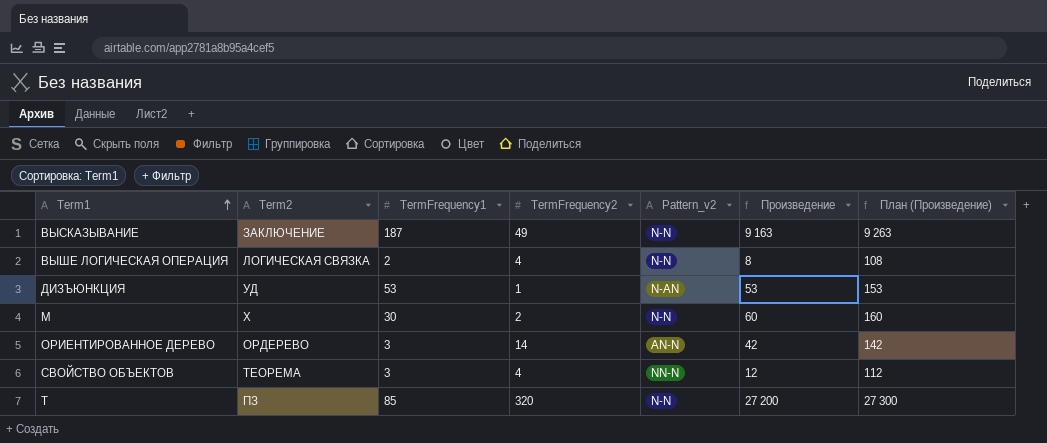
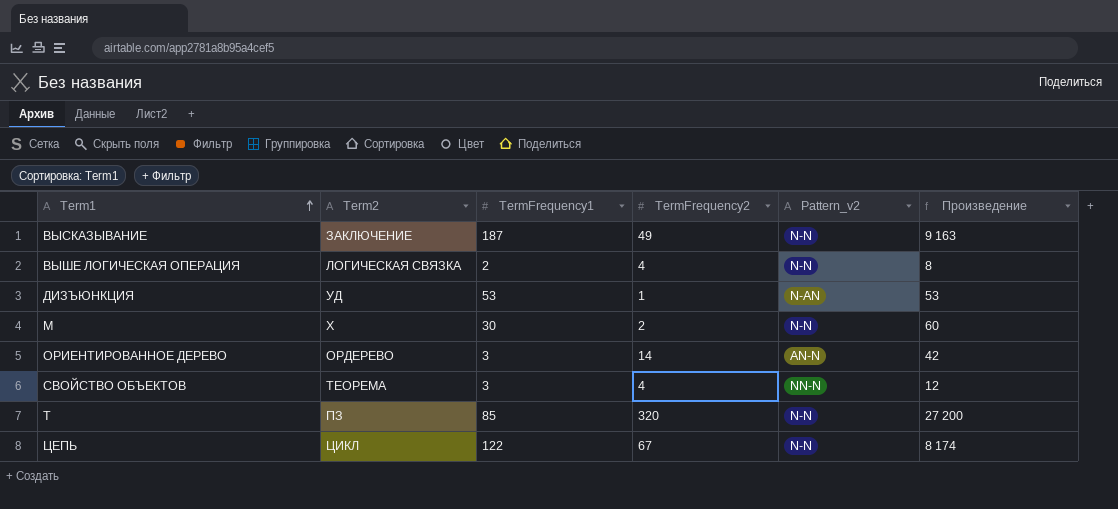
column План (Произведение) | formula: [Произведение] + 100 -> none
row ЦЕПЬ: none -> ЦИКЛ | 122 | 67 | N-N | 8 174

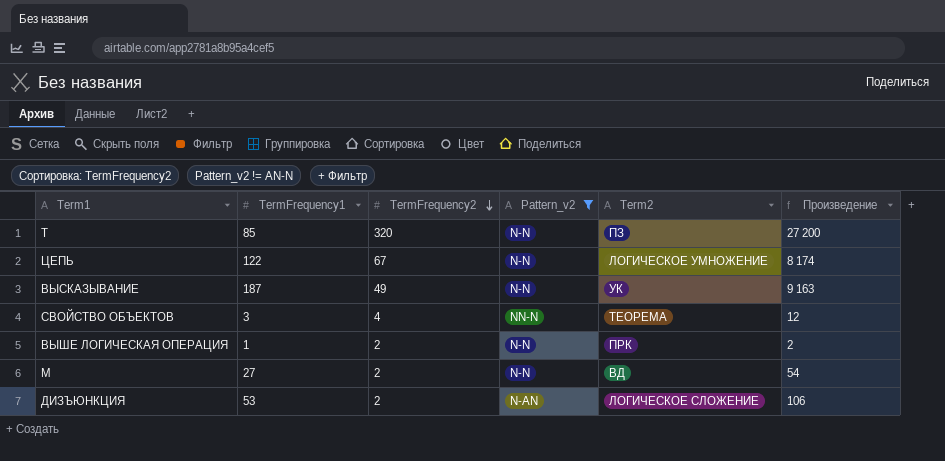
filter: none -> Pattern_v2 != AN-N
row order: Term1 ascending -> TermFrequency2 descending
column Term2 | position: 2 -> 5
ЦЕПЬ | Term2: ЦИКЛ -> ЛОГИЧЕСКОЕ УМНОЖЕНИЕ
ВЫСКАЗЫВАНИЕ | Term2: ЗАКЛЮЧЕНИЕ -> УК
ВЫШЕ ЛОГИЧЕСКАЯ ОПЕРАЦИЯ | TermFrequency1: 2 -> 1
ВЫШЕ ЛОГИЧЕСКАЯ ОПЕРАЦИЯ | TermFrequency2: 4 -> 2
ВЫШЕ ЛОГИЧЕСКАЯ ОПЕРАЦИЯ | Term2: ЛОГИЧЕСКАЯ СВЯЗКА -> ПРК
ВЫШЕ ЛОГИЧЕСКАЯ ОПЕРАЦИЯ | Произведение: 8 -> 2
М | TermFrequency1: 30 -> 27
М | Term2: Х -> ВД
М | Произведение: 60 -> 54
ДИЗЪЮНКЦИЯ | TermFrequency2: 1 -> 2
ДИЗЪЮНКЦИЯ | Term2: УД -> ЛОГИЧЕСКОЕ СЛОЖЕНИЕ
ДИЗЪЮНКЦИЯ | Произведение: 53 -> 106

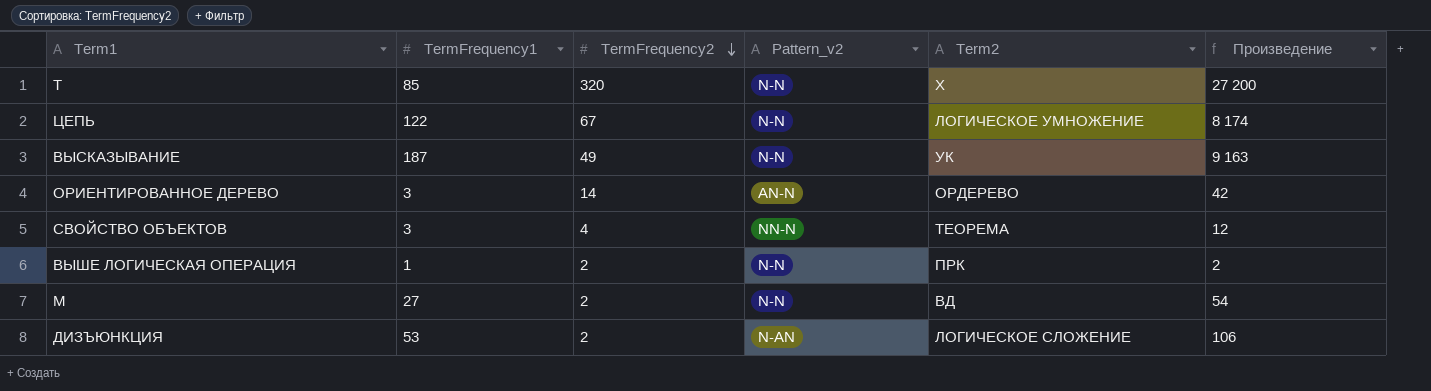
filter: Pattern_v2 != AN-N -> none
Т | Term2: ПЗ -> Х

